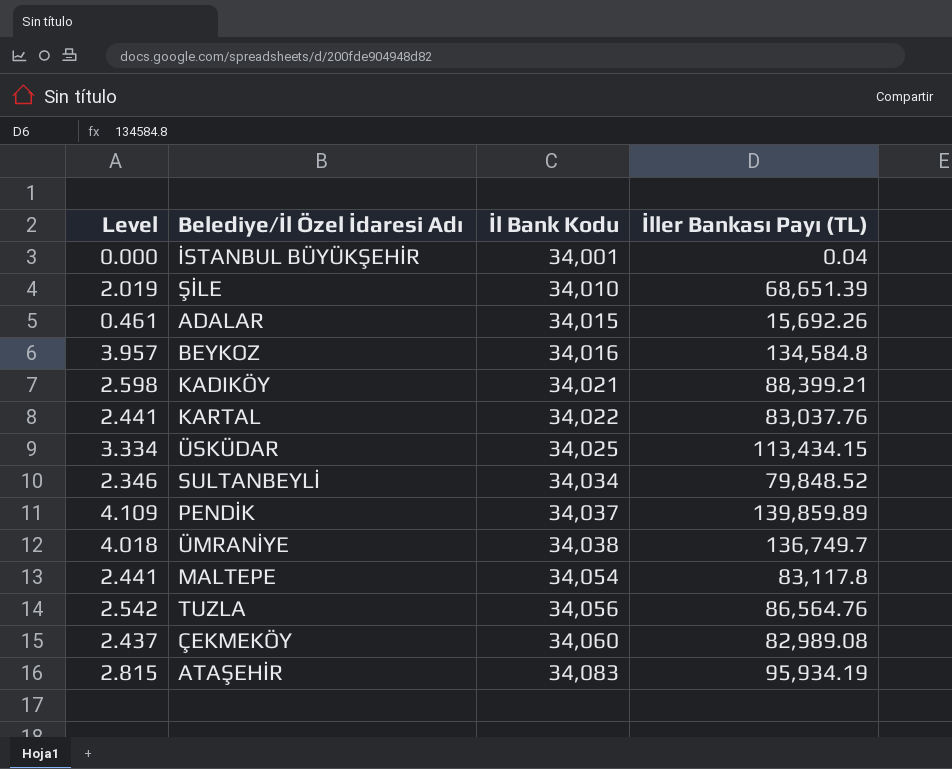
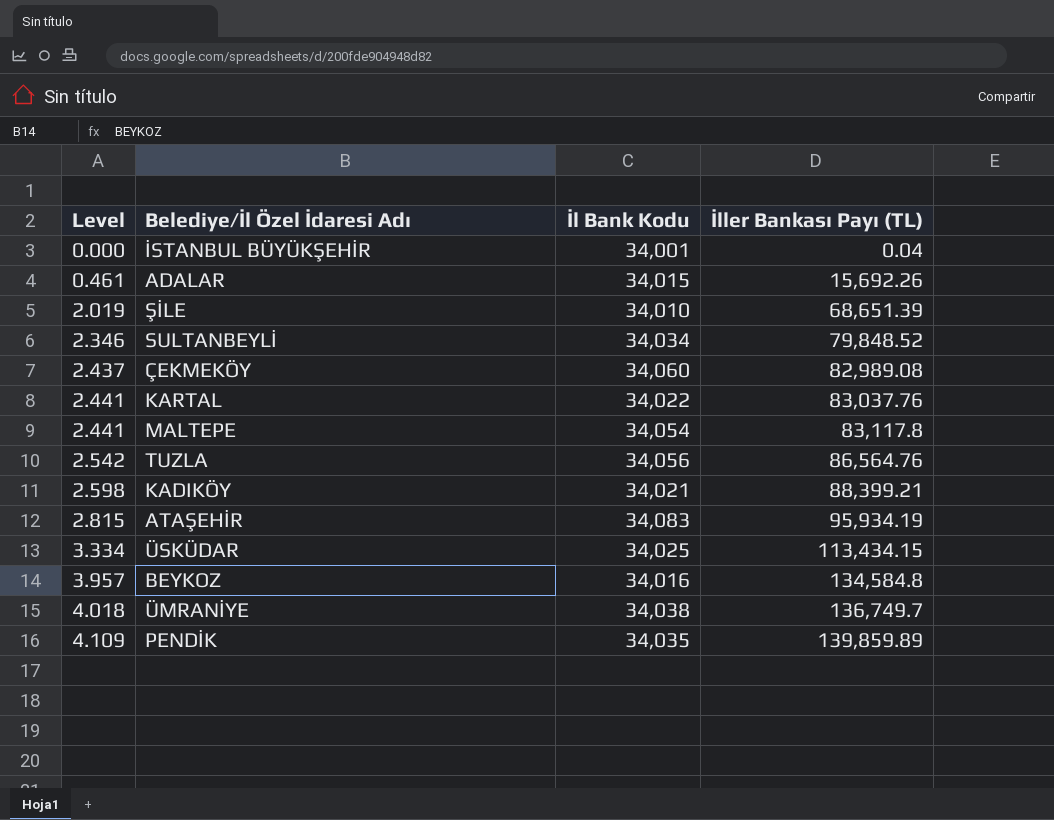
row order: İl Bank Kodu ascending -> Level ascending
PENDİK | İl Bank Kodu: 34,037 -> 34,035

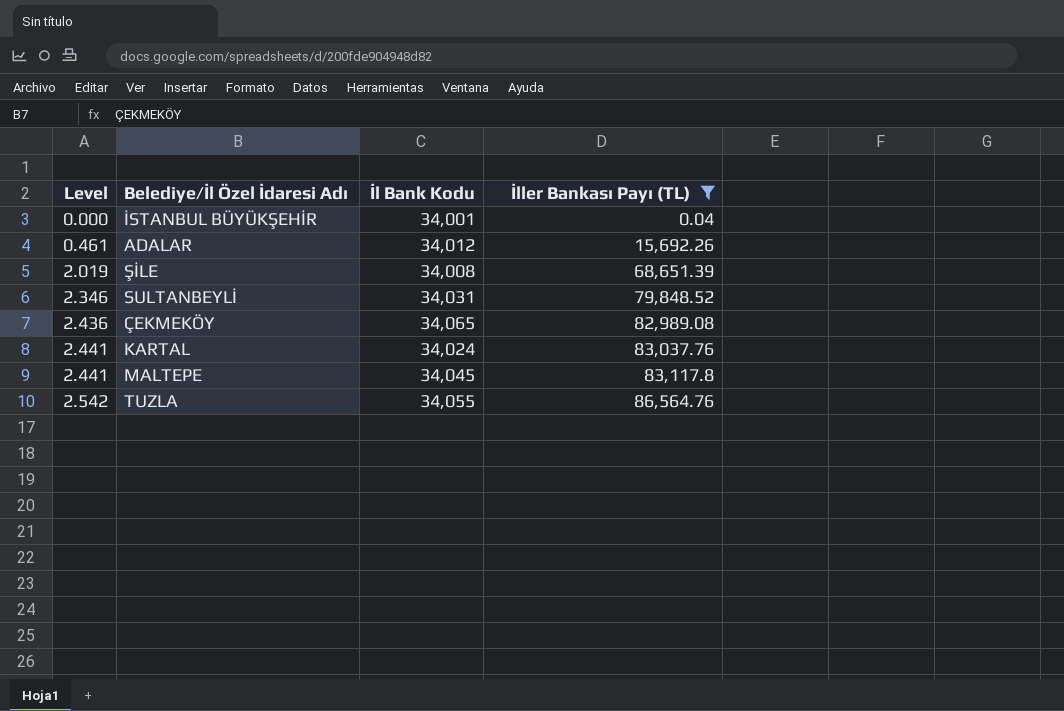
filter: none -> İller Bankası Payı (TL) <= 86,564.76
ADALAR | İl Bank Kodu: 34,015 -> 34,012
ŞİLE | İl Bank Kodu: 34,010 -> 34,008
SULTANBEYLİ | İl Bank Kodu: 34,034 -> 34,031
ÇEKMEKÖY | Level: 2.437 -> 2.436
ÇEKMEKÖY | İl Bank Kodu: 34,060 -> 34,065
KARTAL | İl Bank Kodu: 34,022 -> 34,024
MALTEPE | İl Bank Kodu: 34,054 -> 34,045
TUZLA | İl Bank Kodu: 34,056 -> 34,055

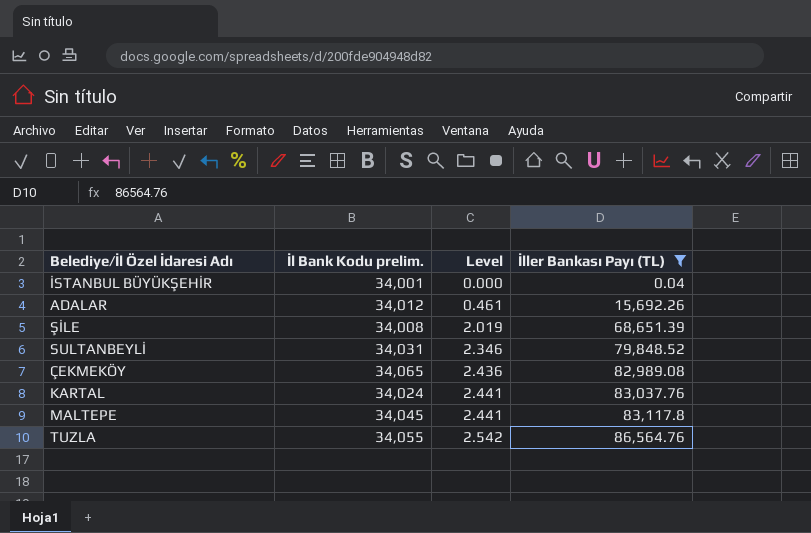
column name: İl Bank Kodu -> İl Bank Kodu prelim.
column Level | position: 1 -> 3

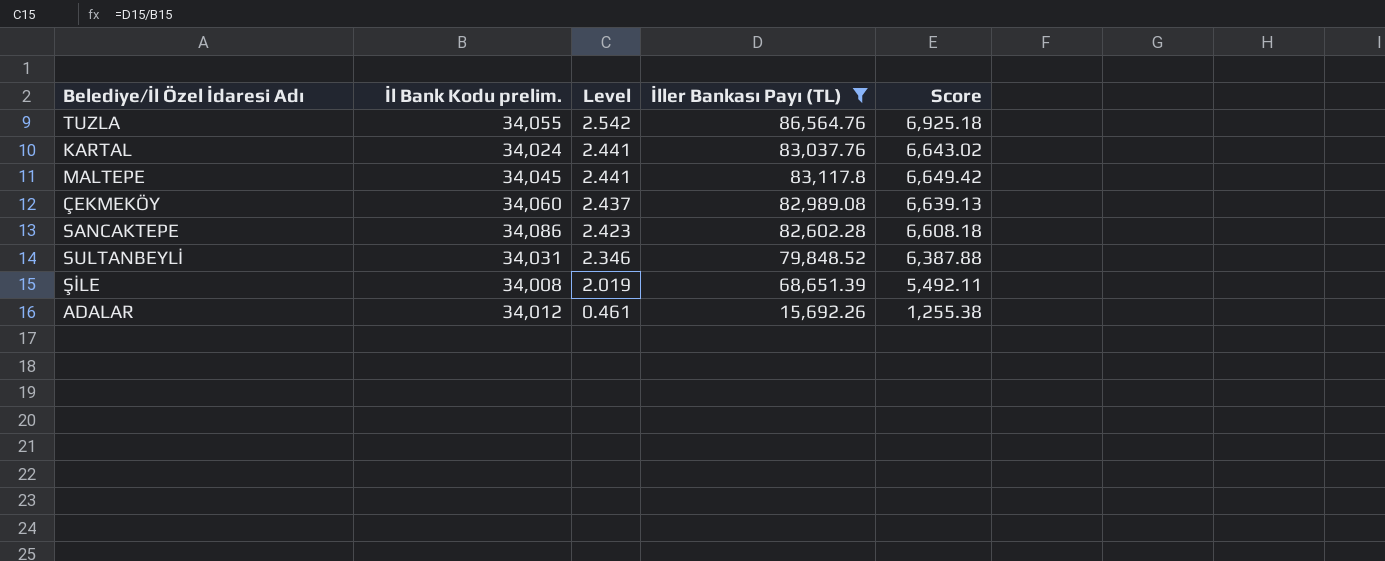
row order: Level ascending -> Level descending
column Score | formula: none -> [İller Bankası Payı (TL)] * 0.08
row İSTANBUL BÜYÜKŞEHİR: 34,001 | 0.000 | 0.04 -> none
ÇEKMEKÖY | İl Bank Kodu prelim.: 34,065 -> 34,060
ÇEKMEKÖY | Level: 2.436 -> 2.437
row SANCAKTEPE: none -> 34,086 | 2.423 | 82,602.28 | 6,608.18

